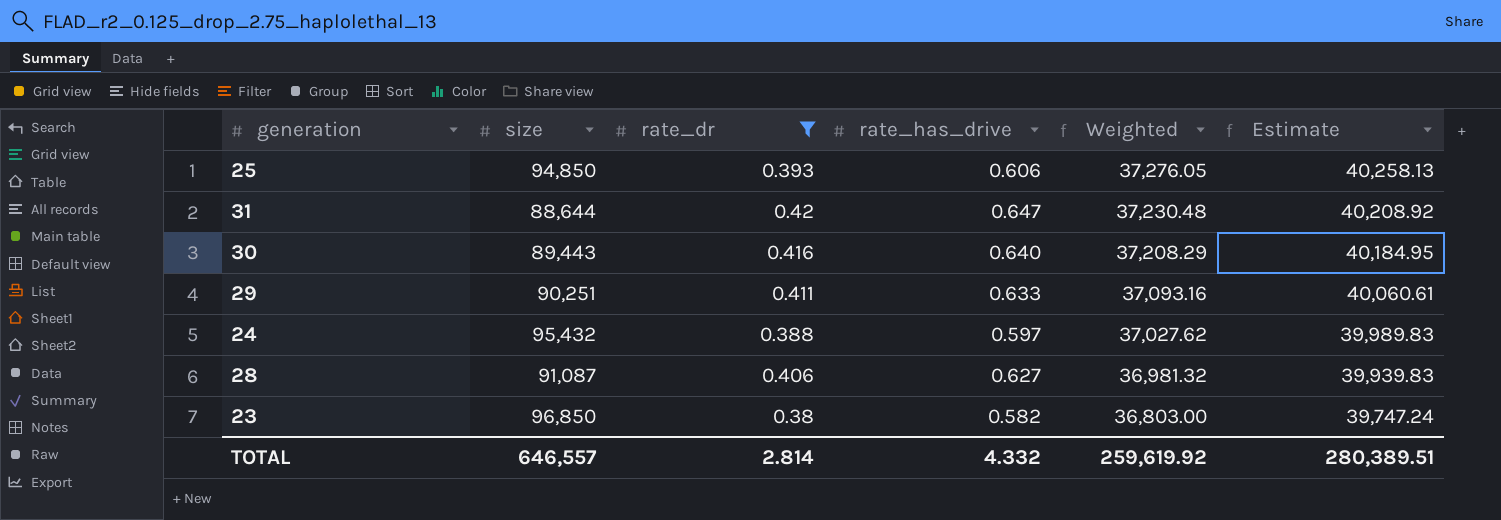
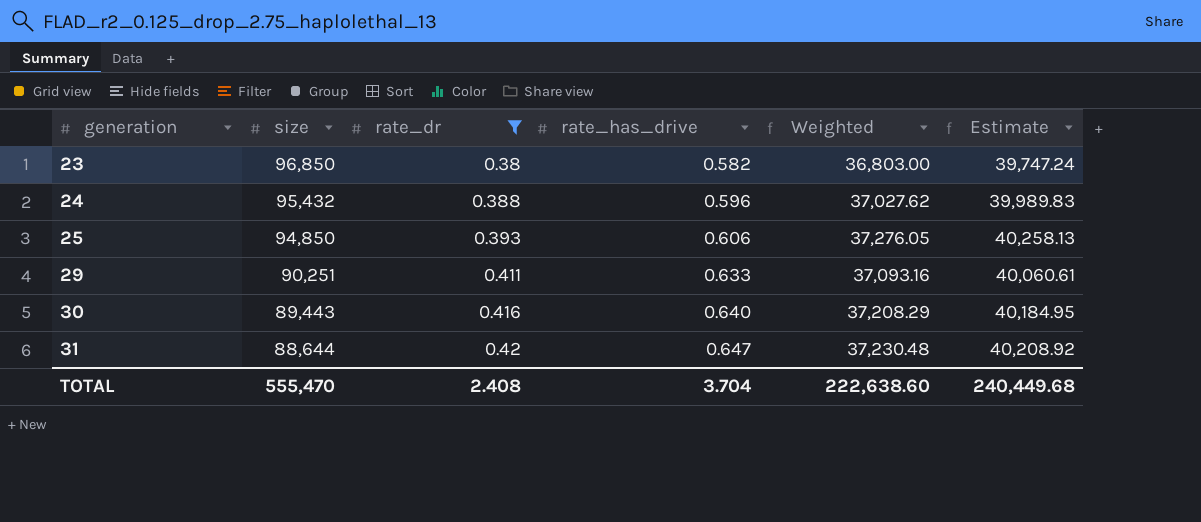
row order: Weighted descending -> generation ascending
row 28: 91,087 | 0.406 | 0.627 | 36,981.32 | 39,939.83 -> none
24 | rate_has_drive: 0.597 -> 0.596
TOTAL | size: 646,557 -> 555,470
TOTAL | rate_dr: 2.814 -> 2.408
TOTAL | rate_has_drive: 4.332 -> 3.704
TOTAL | Weighted: 259,619.92 -> 222,638.60
TOTAL | Estimate: 280,389.51 -> 240,449.68

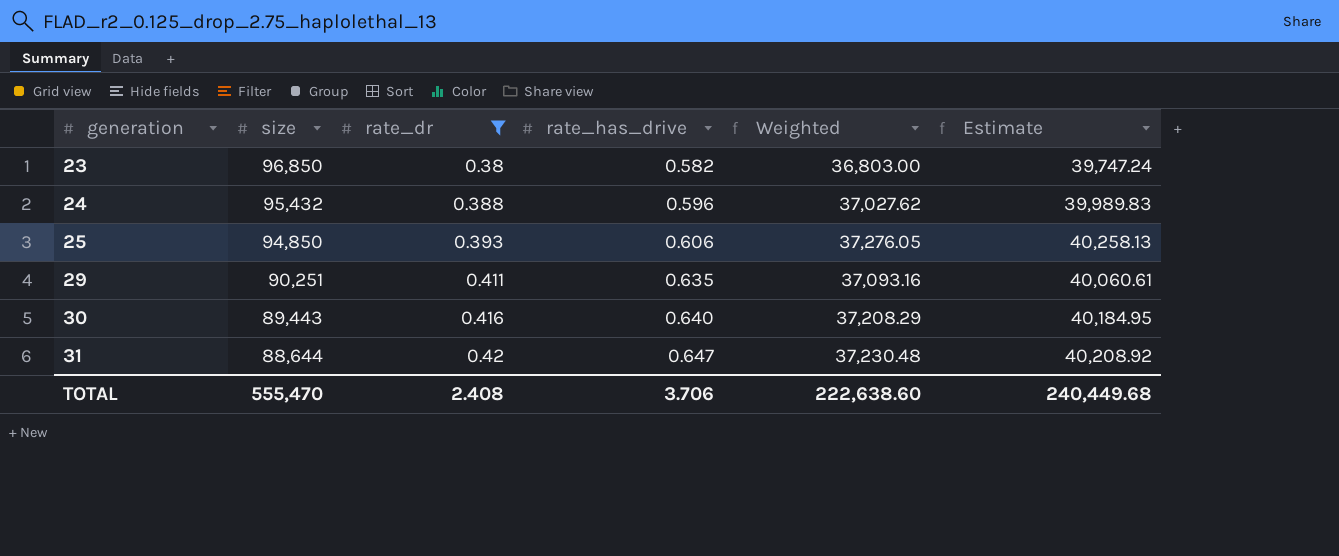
29 | rate_has_drive: 0.633 -> 0.635
TOTAL | rate_has_drive: 3.704 -> 3.706

